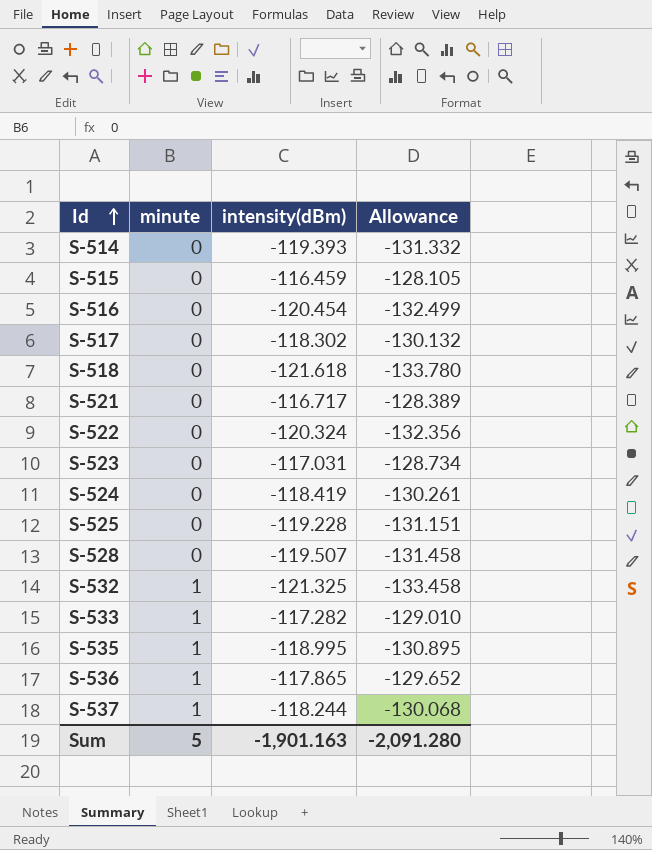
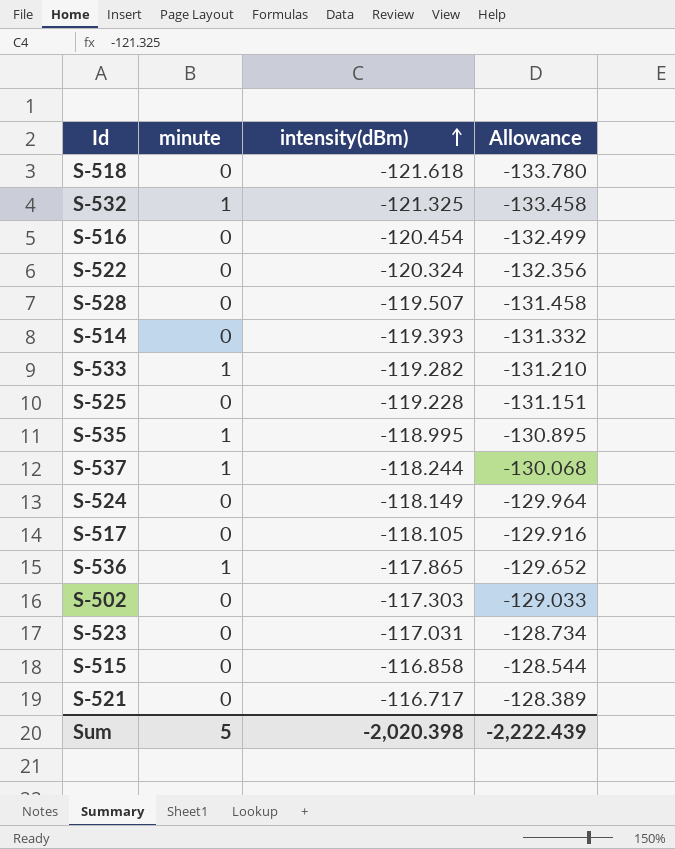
row order: Id ascending -> intensity(dBm) ascending
S-533 | intensity(dBm): -117.282 -> -119.282
S-533 | Allowance: -129.010 -> -131.210
S-524 | intensity(dBm): -118.419 -> -118.149
S-524 | Allowance: -130.261 -> -129.964
S-517 | intensity(dBm): -118.302 -> -118.105
S-517 | Allowance: -130.132 -> -129.916
row S-502: none -> 0 | -117.303 | -129.033
S-515 | intensity(dBm): -116.459 -> -116.858
S-515 | Allowance: -128.105 -> -128.544
Sum | intensity(dBm): -1,901.163 -> -2,020.398
Sum | Allowance: -2,091.280 -> -2,222.439

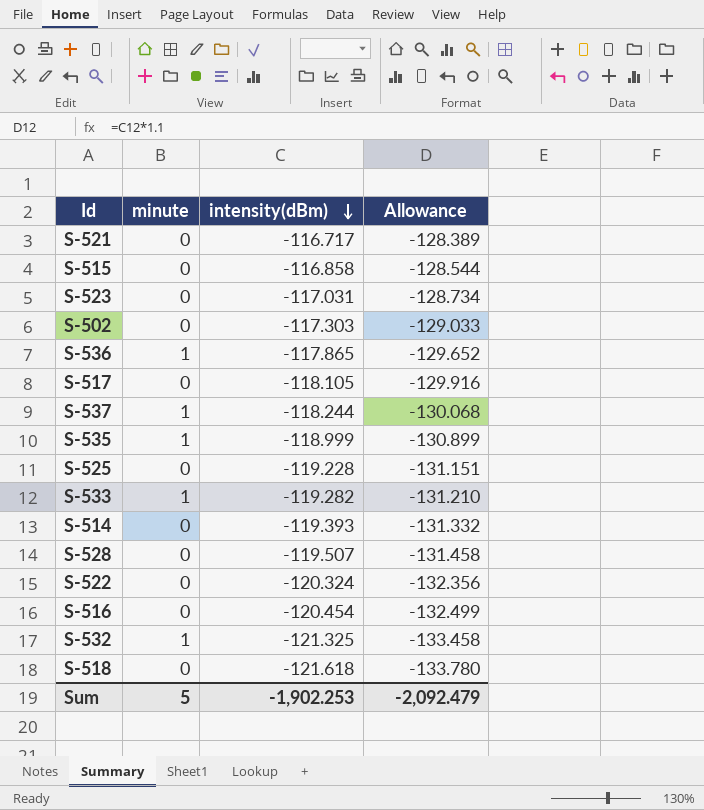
row order: intensity(dBm) ascending -> intensity(dBm) descending
row S-524: 0 | -118.149 | -129.964 -> none
S-535 | intensity(dBm): -118.995 -> -118.999
S-535 | Allowance: -130.895 -> -130.899
Sum | intensity(dBm): -2,020.398 -> -1,902.253
Sum | Allowance: -2,222.439 -> -2,092.479

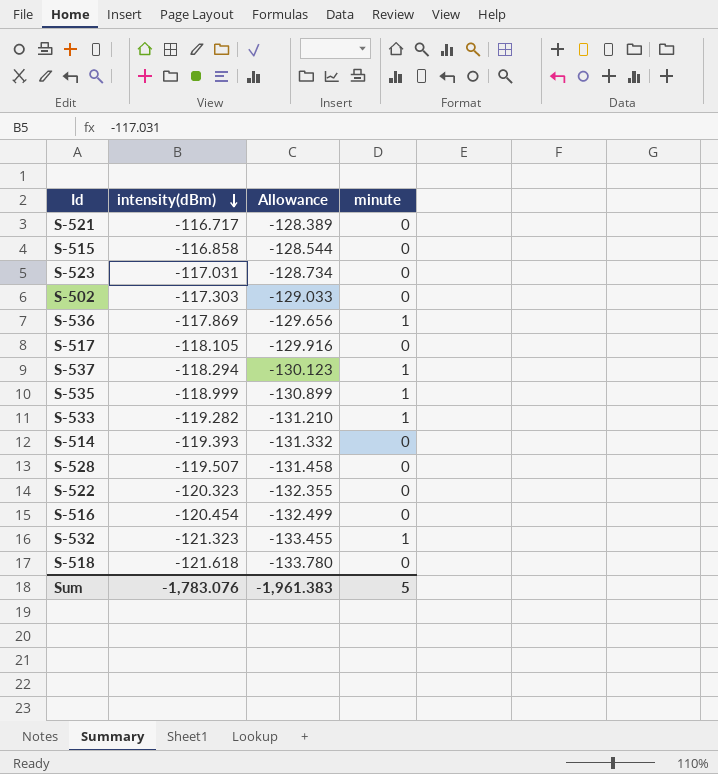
column minute | position: 2 -> 4
row S-525: 0 | -119.228 | -131.151 -> none
S-536 | intensity(dBm): -117.865 -> -117.869
S-536 | Allowance: -129.652 -> -129.656
S-537 | intensity(dBm): -118.244 -> -118.294
S-537 | Allowance: -130.068 -> -130.123
S-522 | intensity(dBm): -120.324 -> -120.323
S-522 | Allowance: -132.356 -> -132.355
S-532 | intensity(dBm): -121.325 -> -121.323
S-532 | Allowance: -133.458 -> -133.455
Sum | intensity(dBm): -1,902.253 -> -1,783.076
Sum | Allowance: -2,092.479 -> -1,961.383

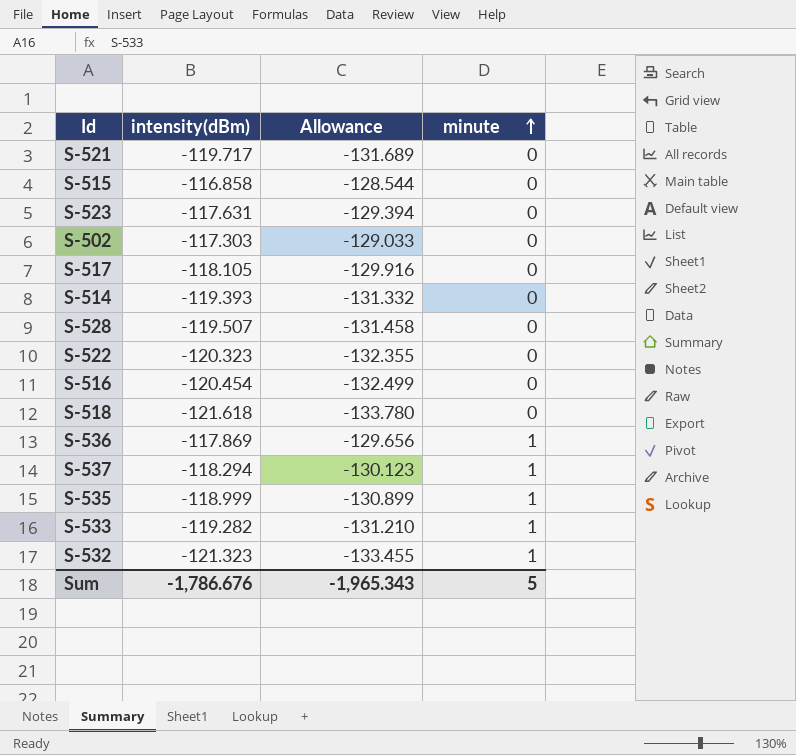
row order: intensity(dBm) descending -> minute ascending
S-521 | intensity(dBm): -116.717 -> -119.717
S-521 | Allowance: -128.389 -> -131.689
S-523 | intensity(dBm): -117.031 -> -117.631
S-523 | Allowance: -128.734 -> -129.394
Sum | intensity(dBm): -1,783.076 -> -1,786.676
Sum | Allowance: -1,961.383 -> -1,965.343

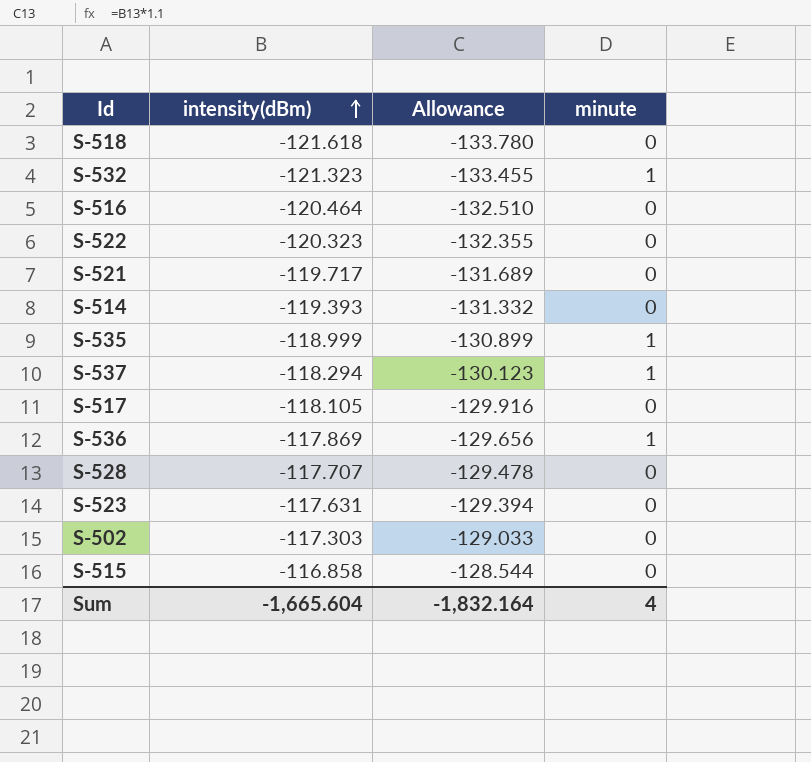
row order: minute ascending -> intensity(dBm) ascending
row S-533: -119.282 | -131.210 | 1 -> none
S-516 | intensity(dBm): -120.454 -> -120.464
S-516 | Allowance: -132.499 -> -132.510
S-528 | intensity(dBm): -119.507 -> -117.707
S-528 | Allowance: -131.458 -> -129.478
Sum | intensity(dBm): -1,786.676 -> -1,665.604
Sum | Allowance: -1,965.343 -> -1,832.164
Sum | minute: 5 -> 4

